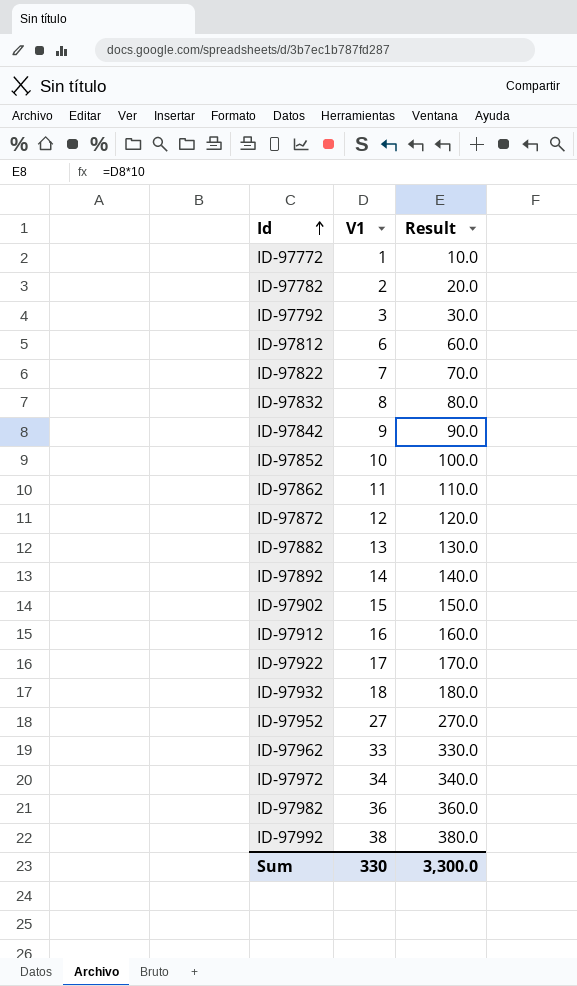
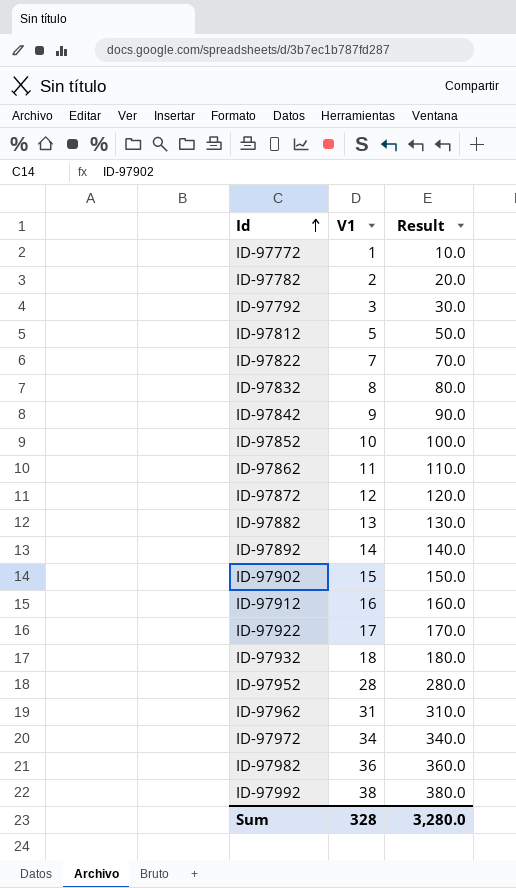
ID-97812 | V1: 6 -> 5
ID-97812 | Result: 60.0 -> 50.0
ID-97952 | V1: 27 -> 28
ID-97952 | Result: 270.0 -> 280.0
ID-97962 | V1: 33 -> 31
ID-97962 | Result: 330.0 -> 310.0
Sum | V1: 330 -> 328
Sum | Result: 3,300.0 -> 3,280.0

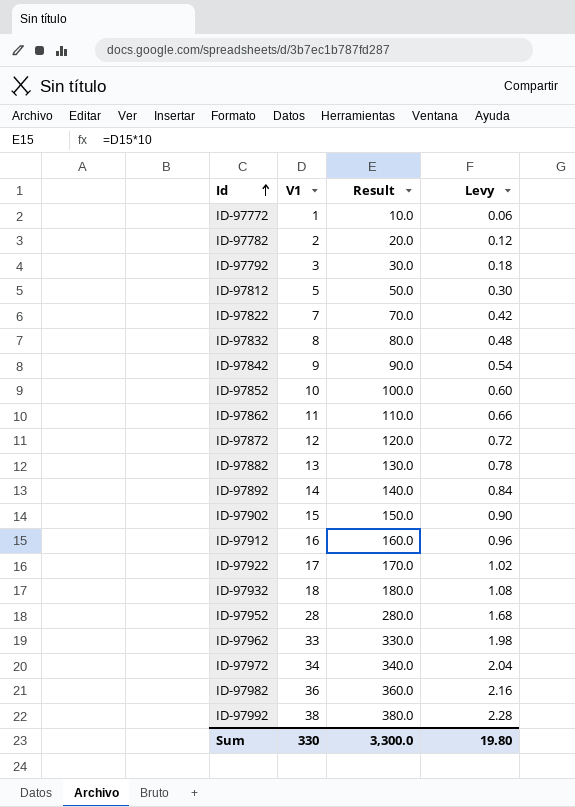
column Levy | formula: none -> [V1] * 0.06
ID-97962 | V1: 31 -> 33
ID-97962 | Result: 310.0 -> 330.0
Sum | V1: 328 -> 330
Sum | Result: 3,280.0 -> 3,300.0

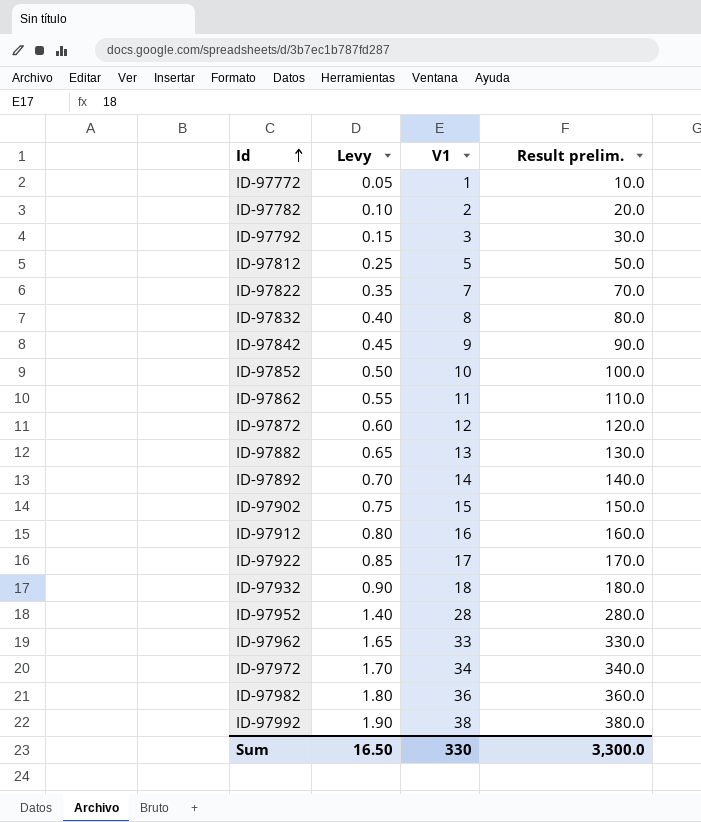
column Levy | formula: [V1] * 0.06 -> [V1] * 0.05
column Levy | position: 4 -> 2
column name: Result -> Result prelim.
Sum | Levy: 19.80 -> 16.50

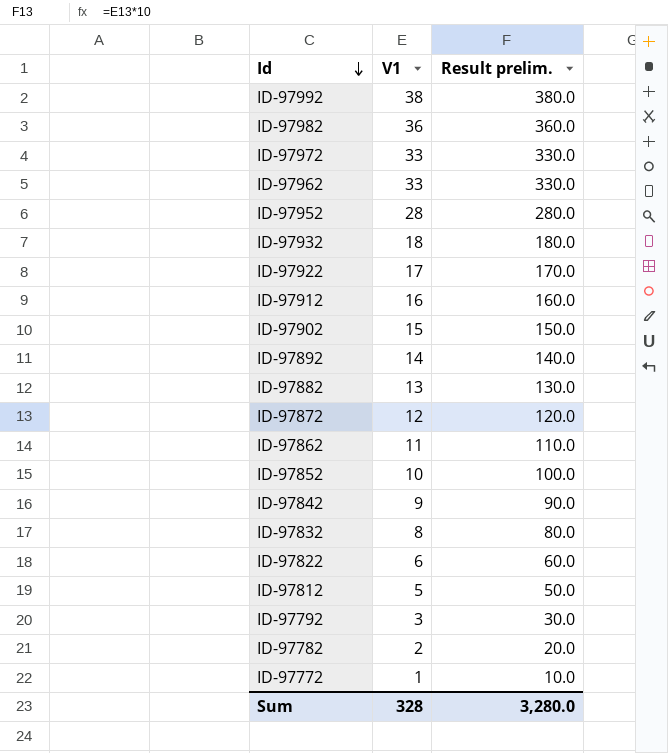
row order: Id ascending -> Id descending
column Levy | formula: [V1] * 0.05 -> none
ID-97972 | V1: 34 -> 33
ID-97972 | Result prelim.: 340.0 -> 330.0
ID-97822 | V1: 7 -> 6
ID-97822 | Result prelim.: 70.0 -> 60.0
Sum | V1: 330 -> 328
Sum | Result prelim.: 3,300.0 -> 3,280.0

